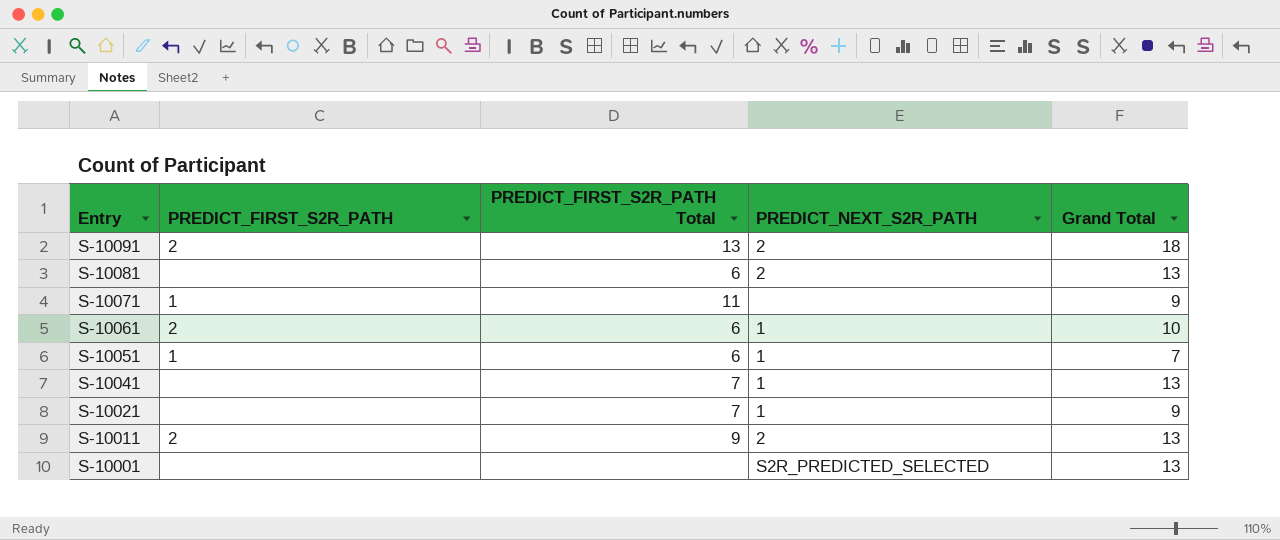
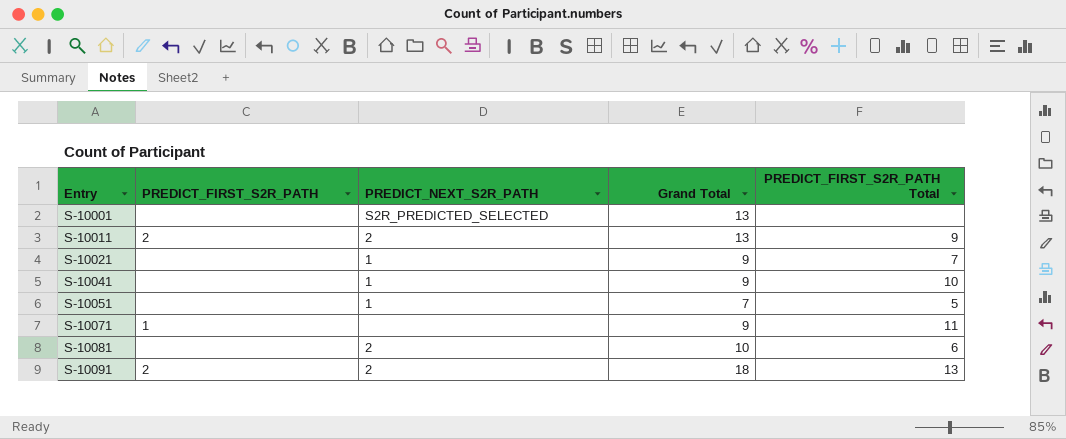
row order: Entry descending -> Entry ascending
column PREDICT_FIRST_S2R_PATH Total | position: 3 -> 5
row S-10061: 2 | 6 | 1 | 10 -> none
S-10041 | Grand Total: 13 -> 9
S-10041 | PREDICT_FIRST_S2R_PATH Total: 7 -> 10
S-10051 | PREDICT_FIRST_S2R_PATH: 1 -> none
S-10051 | PREDICT_FIRST_S2R_PATH Total: 6 -> 5
S-10081 | Grand Total: 13 -> 10

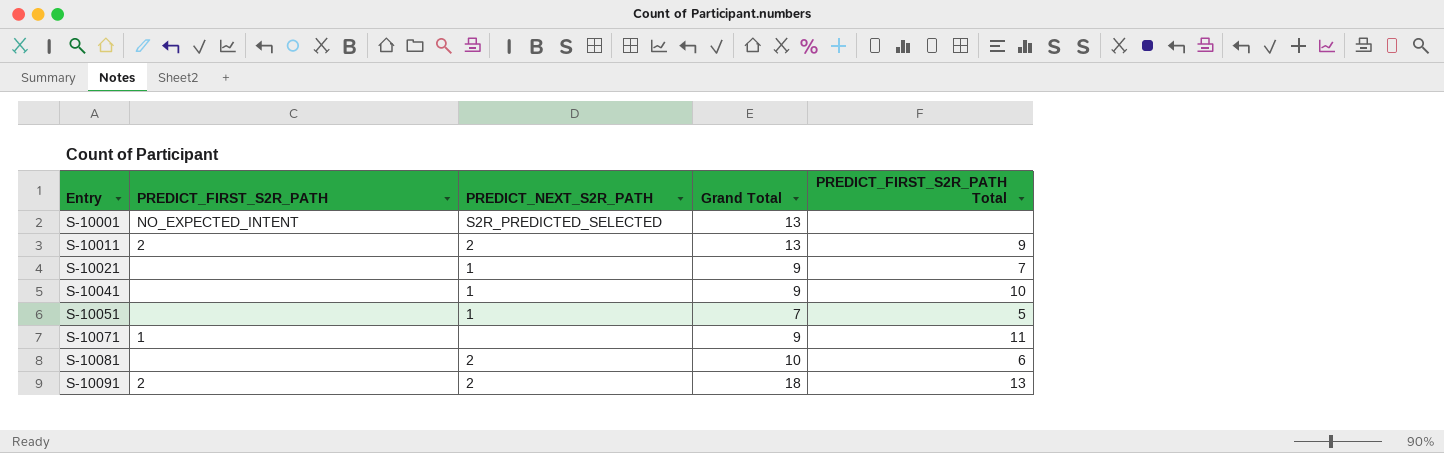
S-10001 | PREDICT_FIRST_S2R_PATH: none -> NO_EXPECTED_INTENT

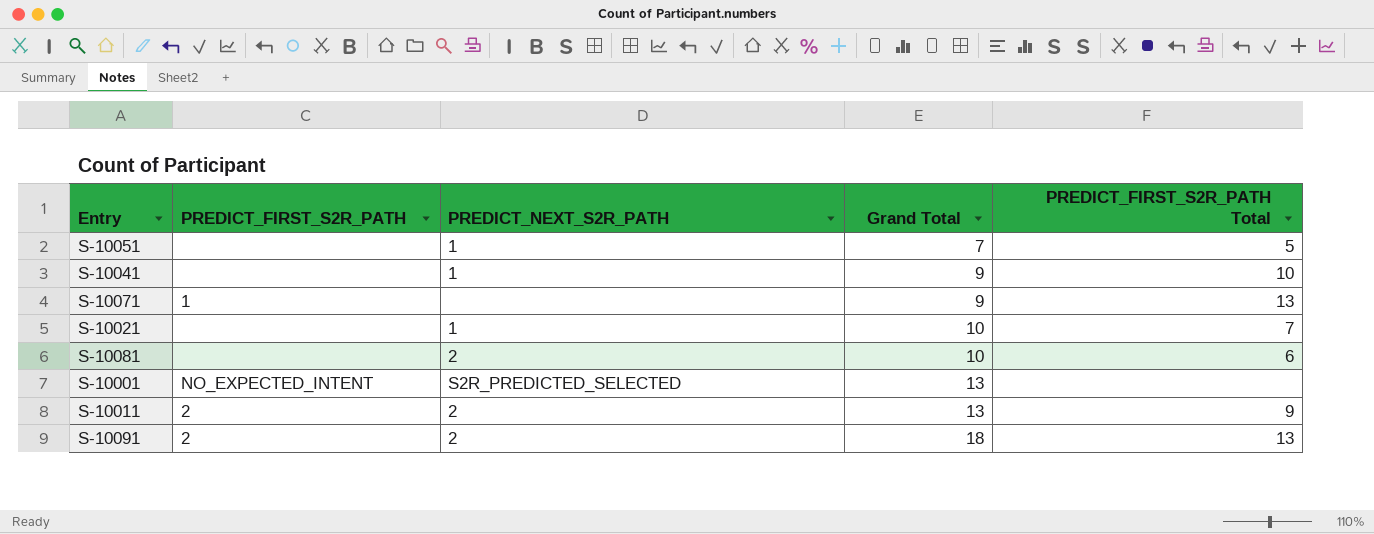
row order: Entry ascending -> Grand Total ascending
S-10071 | PREDICT_FIRST_S2R_PATH Total: 11 -> 13
S-10021 | Grand Total: 9 -> 10

